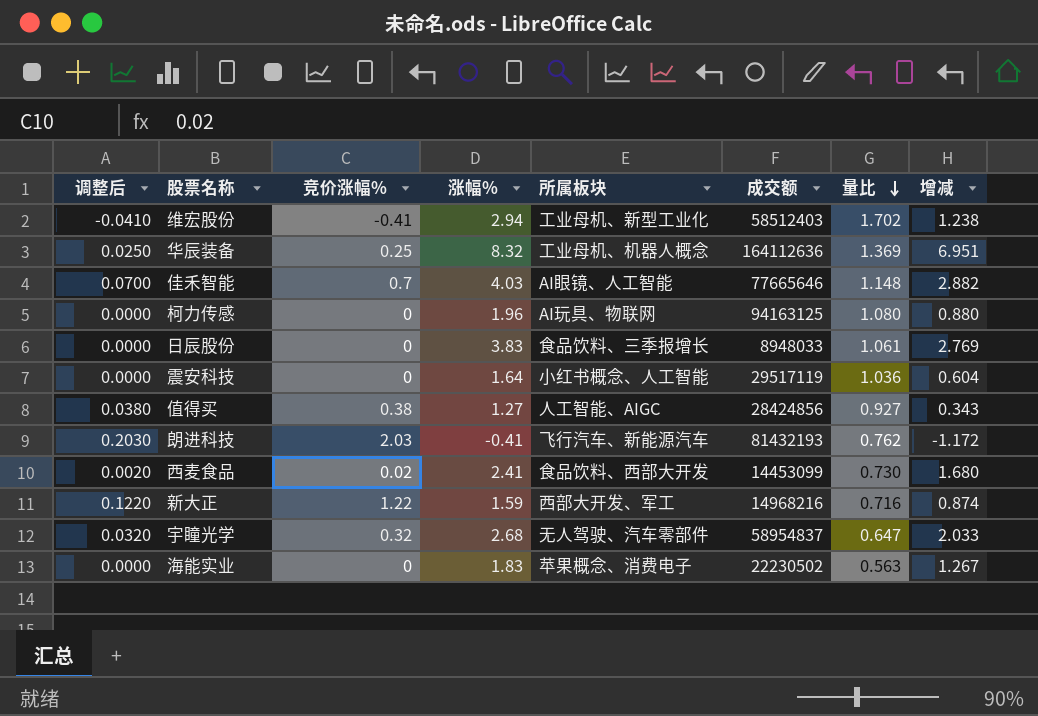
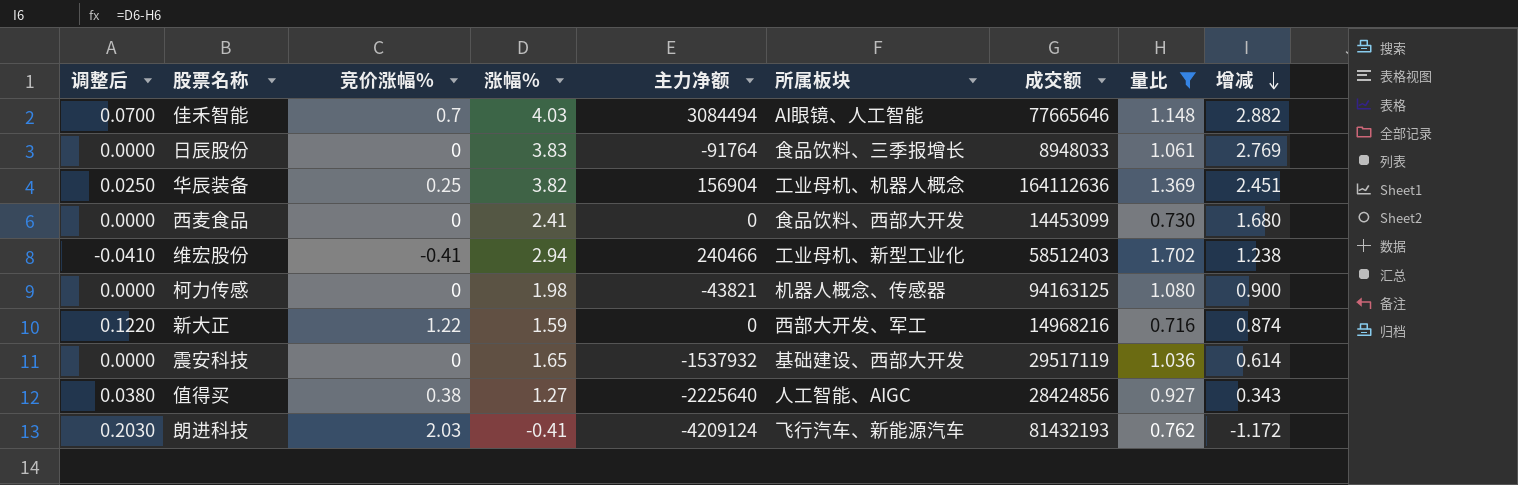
filter: none -> 量比 >= 0.716
row order: 量比 descending -> 增减 descending
column 主力净额 | position: none -> 5
华辰装备 | 涨幅%: 8.32 -> 3.82
华辰装备 | 增减: 6.951 -> 2.451
西麦食品 | 调整后: 0.0020 -> 0.0000
西麦食品 | 竞价涨幅%: 0.02 -> 0
柯力传感 | 涨幅%: 1.96 -> 1.98
柯力传感 | 所属板块: AI玩具、物联网 -> 机器人概念、传感器
柯力传感 | 增减: 0.880 -> 0.900
震安科技 | 涨幅%: 1.64 -> 1.65
震安科技 | 所属板块: 小红书概念、人工智能 -> 基础建设、西部大开发
震安科技 | 增减: 0.604 -> 0.614

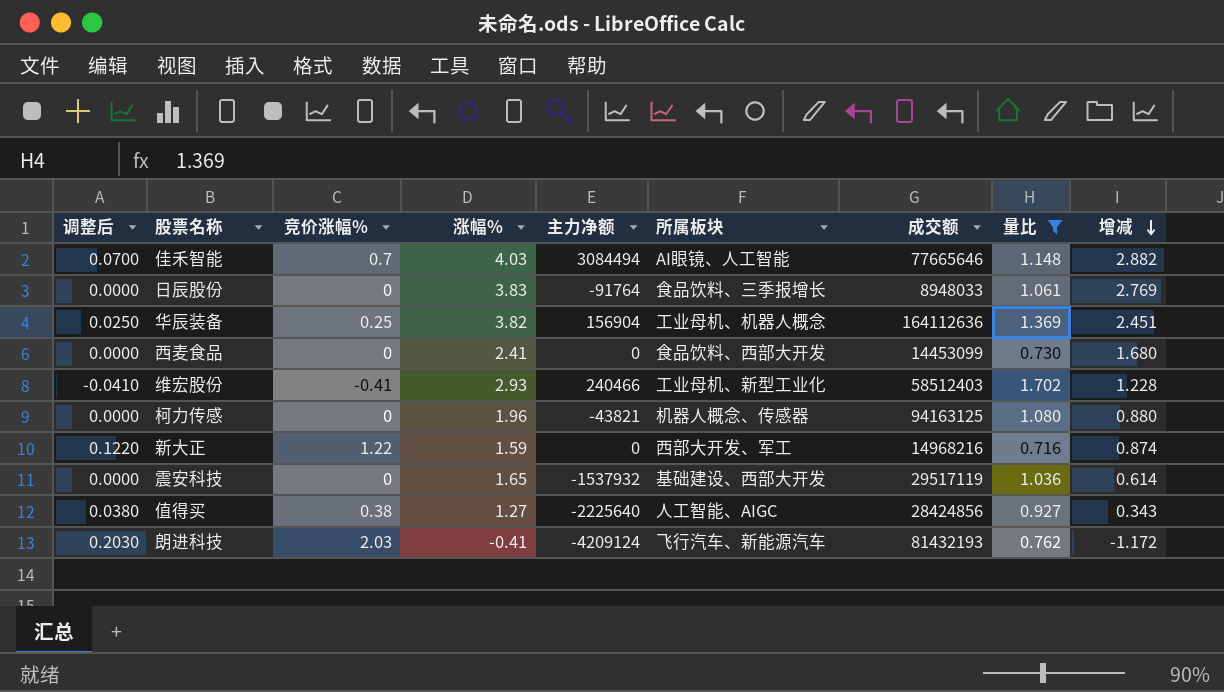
维宏股份 | 涨幅%: 2.94 -> 2.93
维宏股份 | 增减: 1.238 -> 1.228
柯力传感 | 涨幅%: 1.98 -> 1.96
柯力传感 | 增减: 0.900 -> 0.880

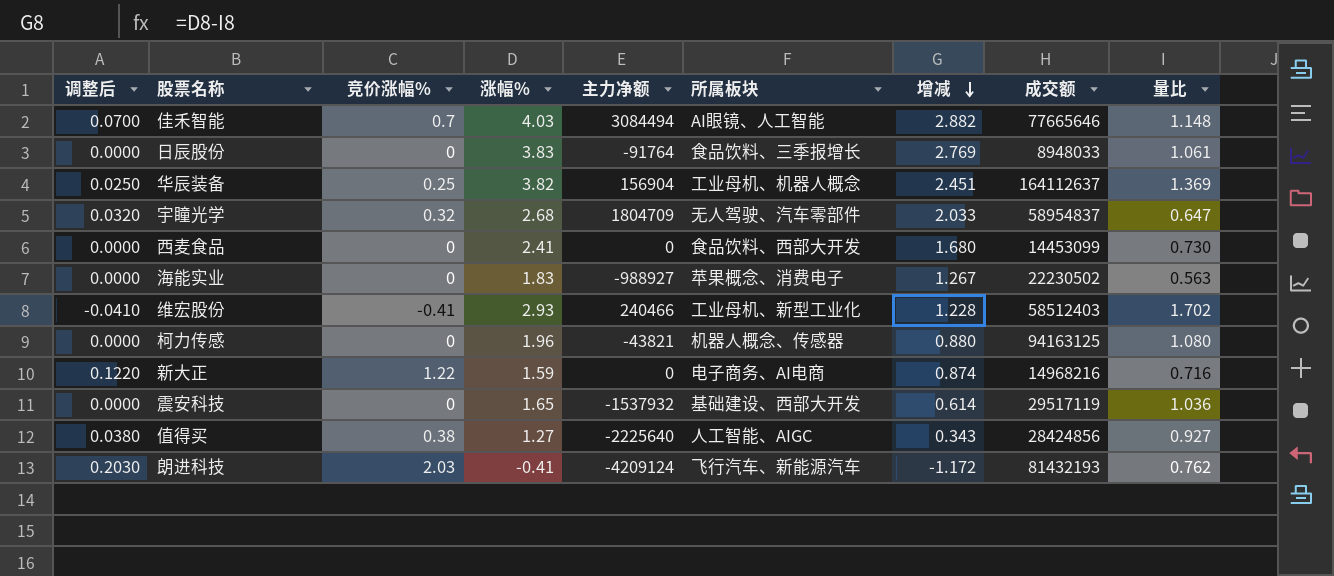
filter: 量比 >= 0.716 -> none
column 增减 | position: 9 -> 7
华辰装备 | 成交额: 164112636 -> 164112637
新大正 | 所属板块: 西部大开发、军工 -> 电子商务、AI电商

